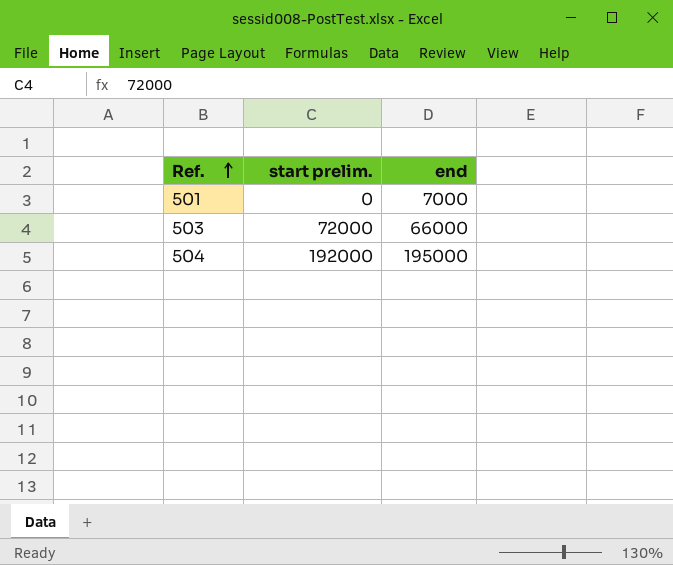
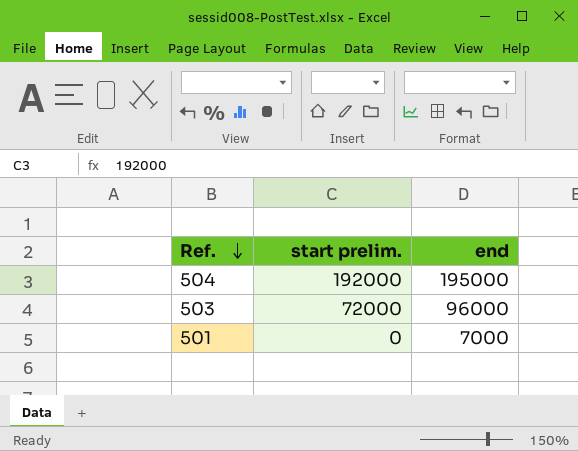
row order: Ref. ascending -> Ref. descending
503 | end: 66000 -> 96000

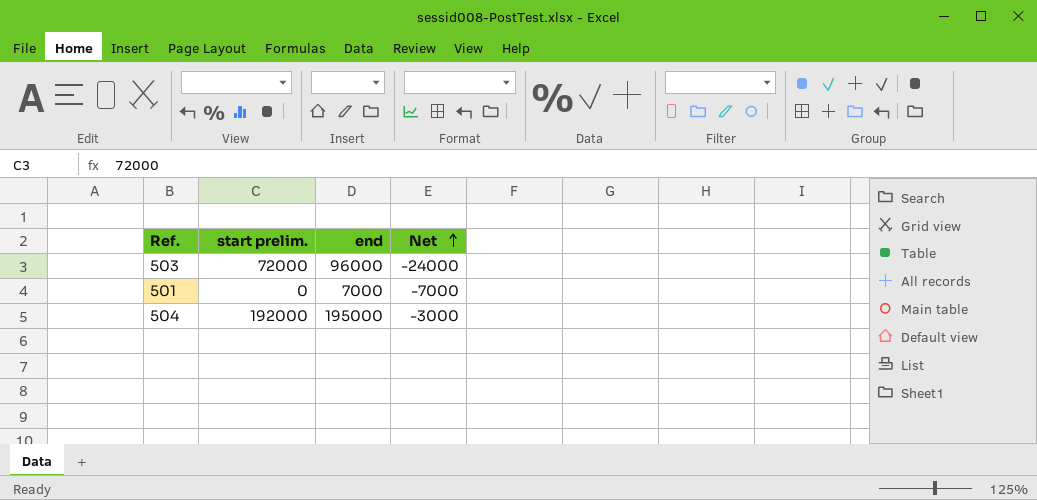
row order: Ref. descending -> Net ascending
column Net | formula: none -> [start prelim.] - [end]

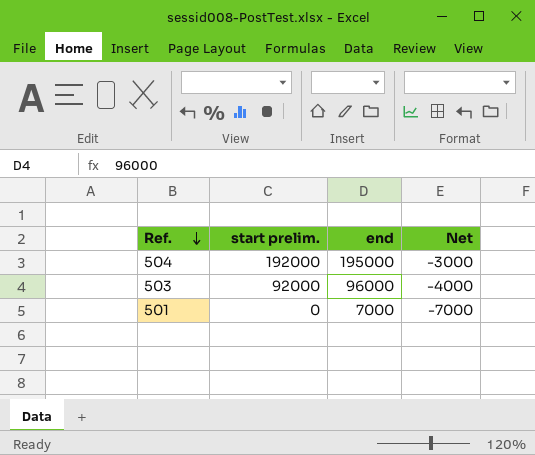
row order: Net ascending -> Ref. descending
503 | start prelim.: 72000 -> 92000
503 | Net: -24000 -> -4000

